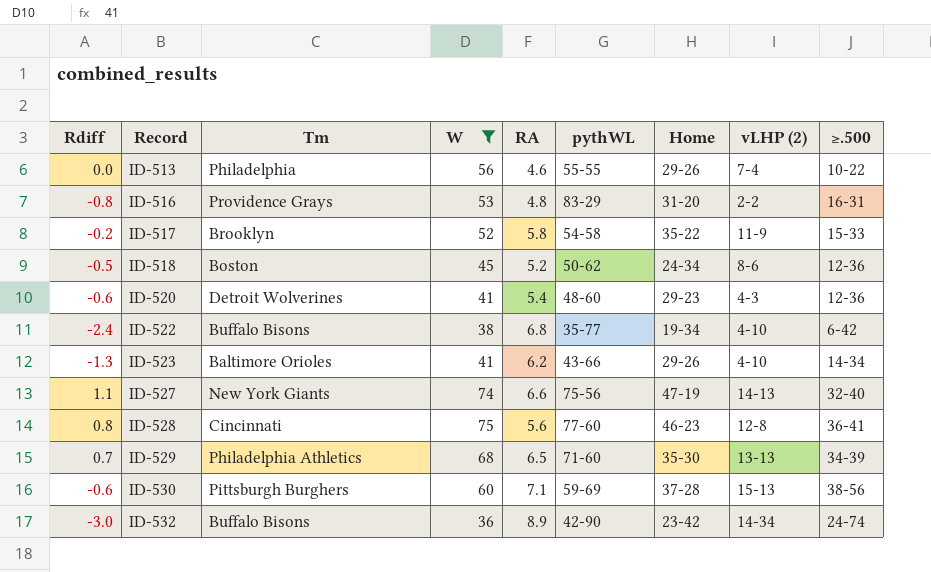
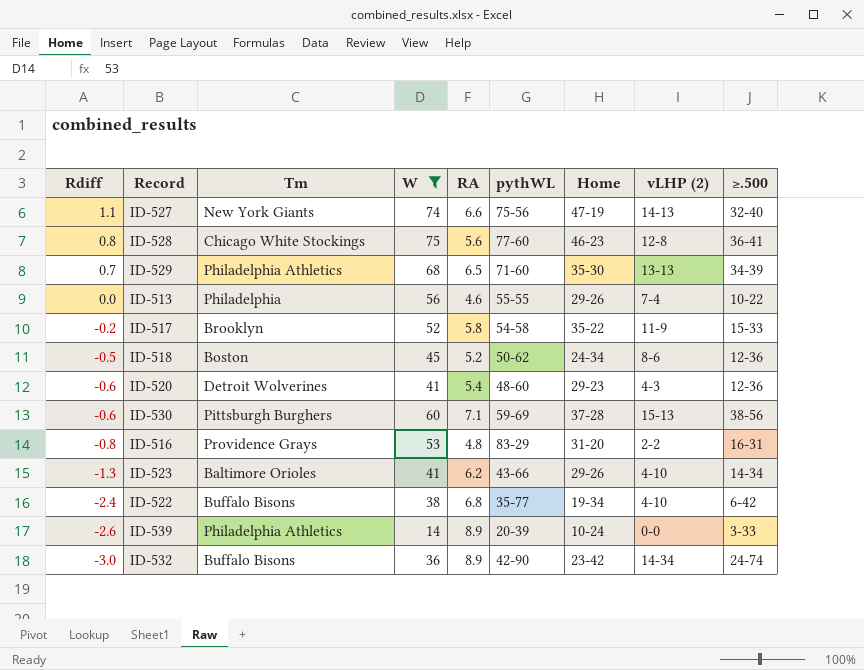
row order: Record ascending -> Rdiff descending
ID-528 | Tm: Cincinnati -> Chicago White Stockings
row ID-539: none -> -2.6 | Philadelphia Athletics | 14 | 8.9 | 20-39 | 10-24 | 0-0 | 3-33

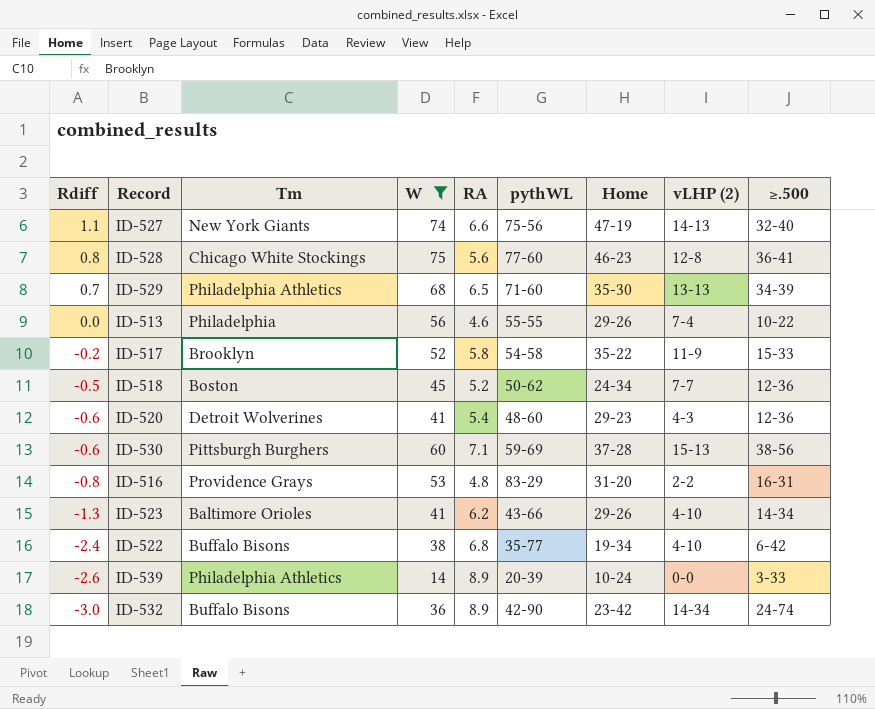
ID-518 | vLHP (2): 8-6 -> 7-7

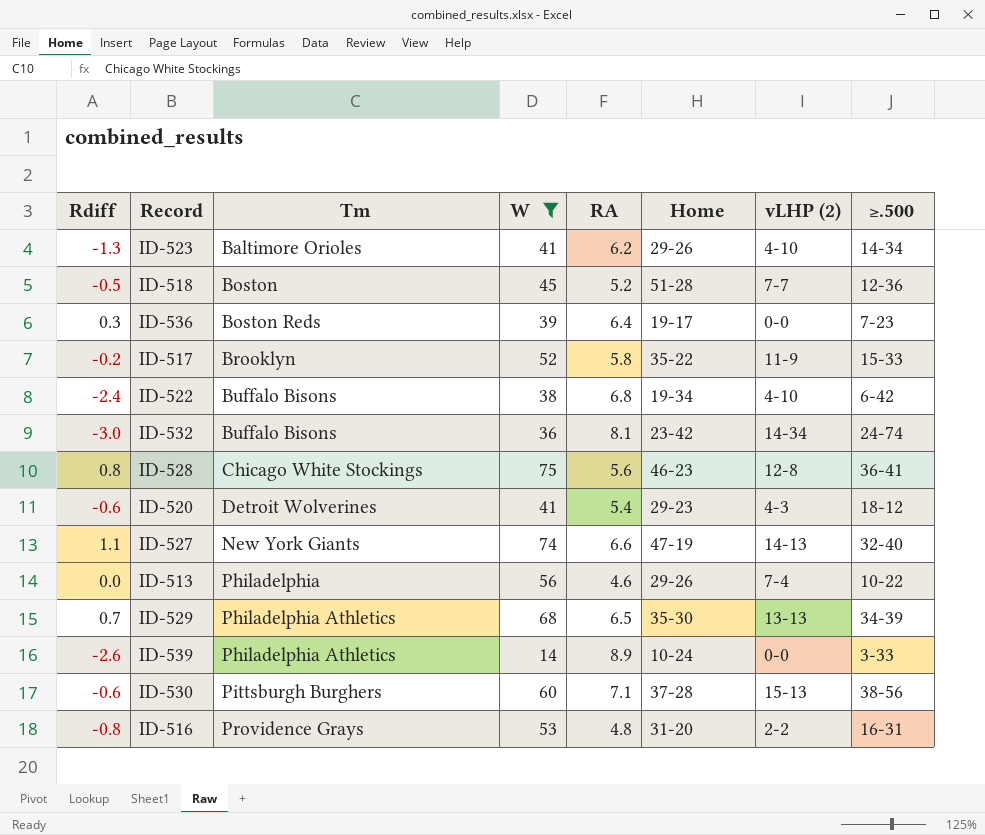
row order: Rdiff descending -> Tm ascending
column pythWL | position: 6 -> none
ID-518 | Home: 24-34 -> 51-28
row ID-536: none -> 0.3 | Boston Reds | 39 | 6.4 | 19-17 | 0-0 | 7-23
ID-532 | RA: 8.9 -> 8.1
ID-520 | ≥.500: 12-36 -> 18-12

